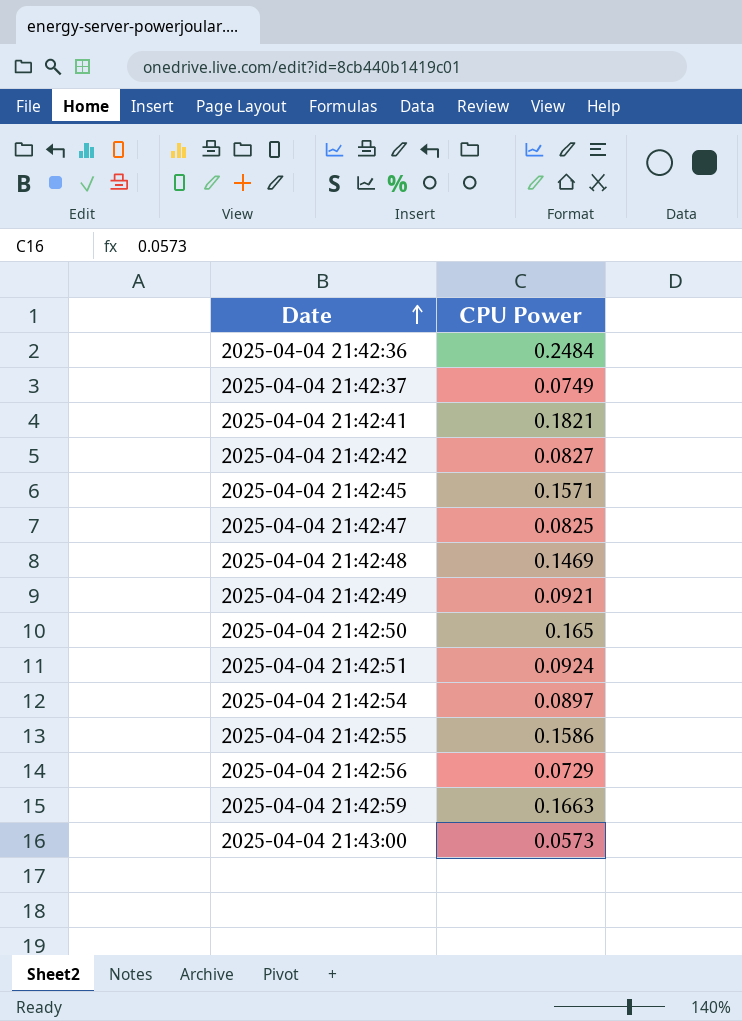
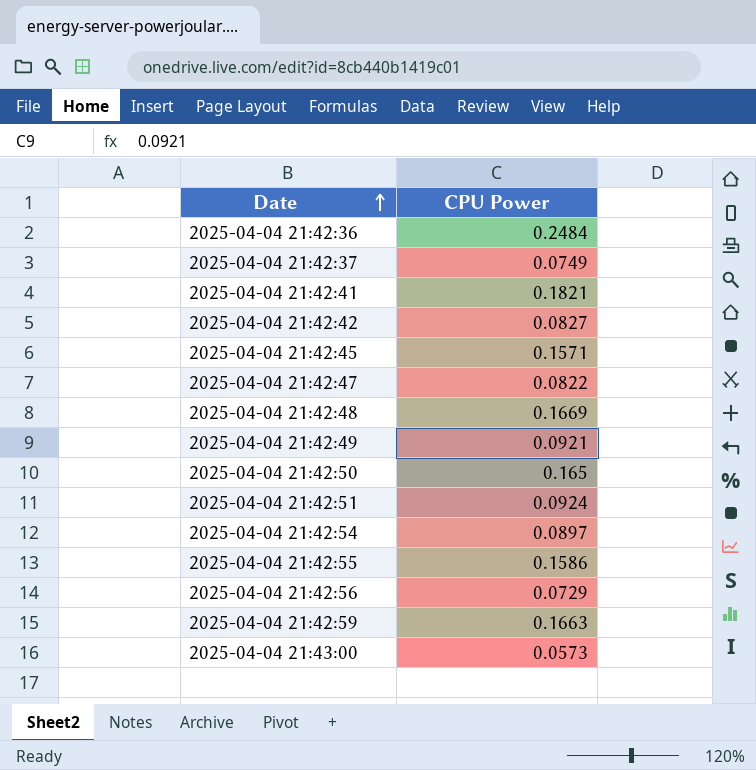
2025-04-04 21:42:47 | CPU Power: 0.0825 -> 0.0822
2025-04-04 21:42:48 | CPU Power: 0.1469 -> 0.1669

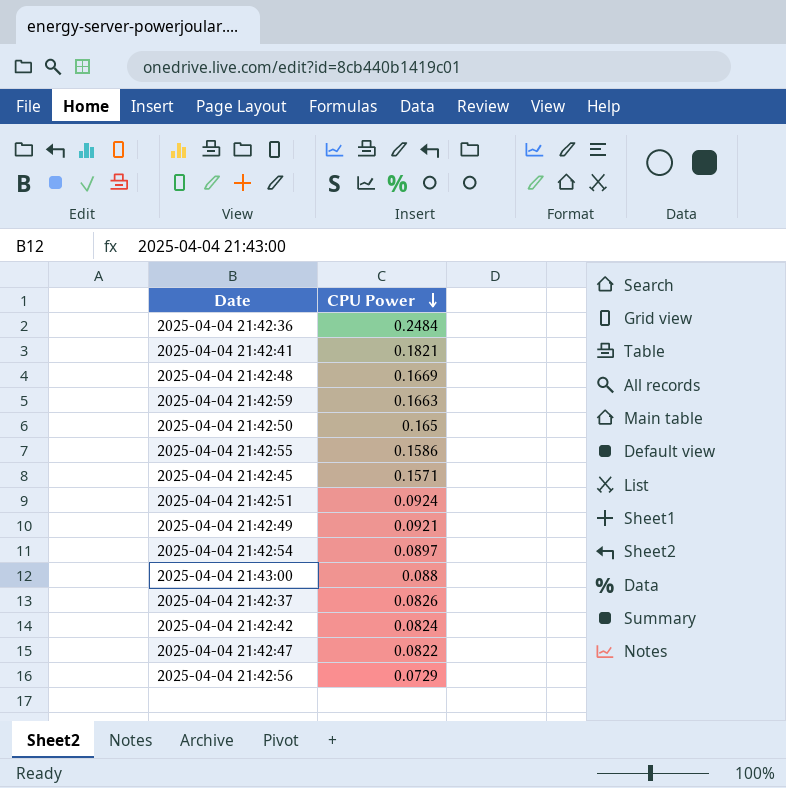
row order: Date ascending -> CPU Power descending
2025-04-04 21:43:00 | CPU Power: 0.0573 -> 0.088
2025-04-04 21:42:37 | CPU Power: 0.0749 -> 0.0826
2025-04-04 21:42:42 | CPU Power: 0.0827 -> 0.0824

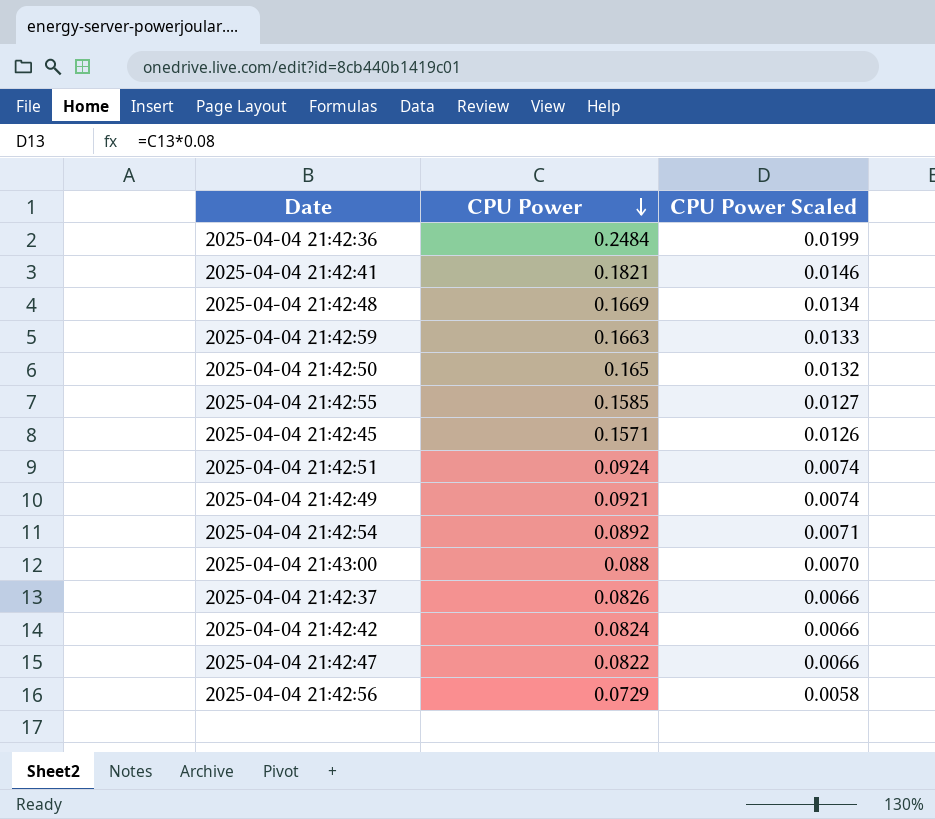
column CPU Power Scaled | formula: none -> [CPU Power] * 0.08
2025-04-04 21:42:55 | CPU Power: 0.1586 -> 0.1585
2025-04-04 21:42:54 | CPU Power: 0.0897 -> 0.0892

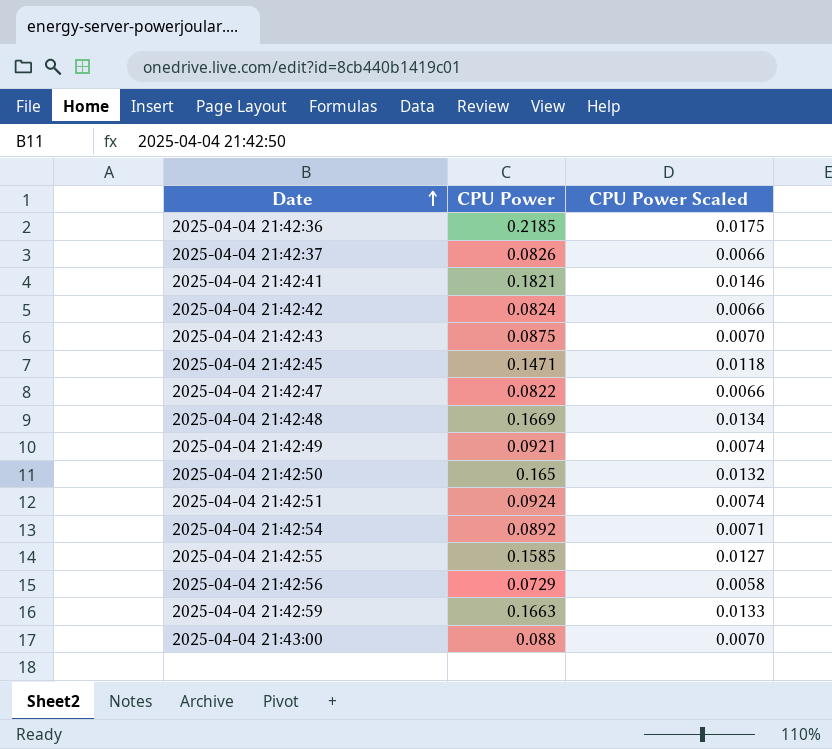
row order: CPU Power descending -> Date ascending
2025-04-04 21:42:36 | CPU Power: 0.2484 -> 0.2185
2025-04-04 21:42:36 | CPU Power Scaled: 0.0199 -> 0.0175
row 2025-04-04 21:42:43: none -> 0.0875 | 0.0070
2025-04-04 21:42:45 | CPU Power: 0.1571 -> 0.1471
2025-04-04 21:42:45 | CPU Power Scaled: 0.0126 -> 0.0118

